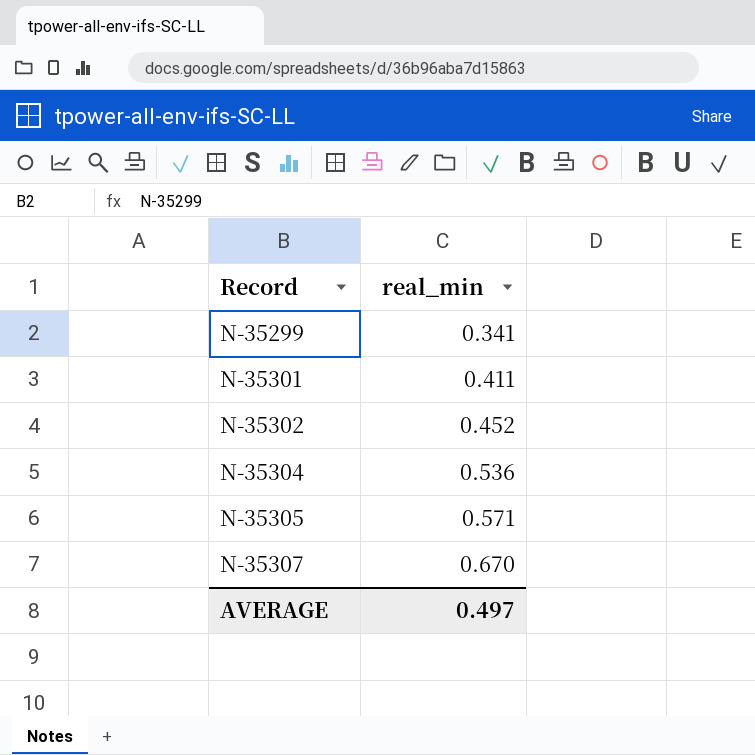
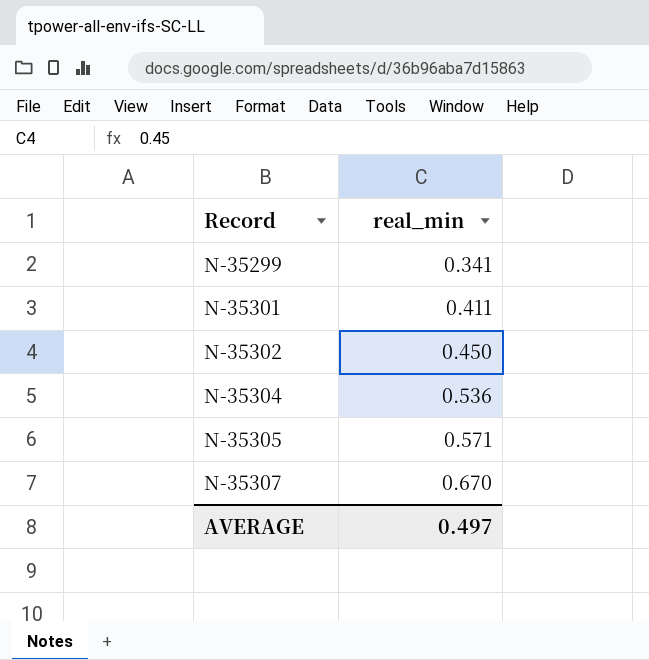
N-35302 | real_min: 0.452 -> 0.450

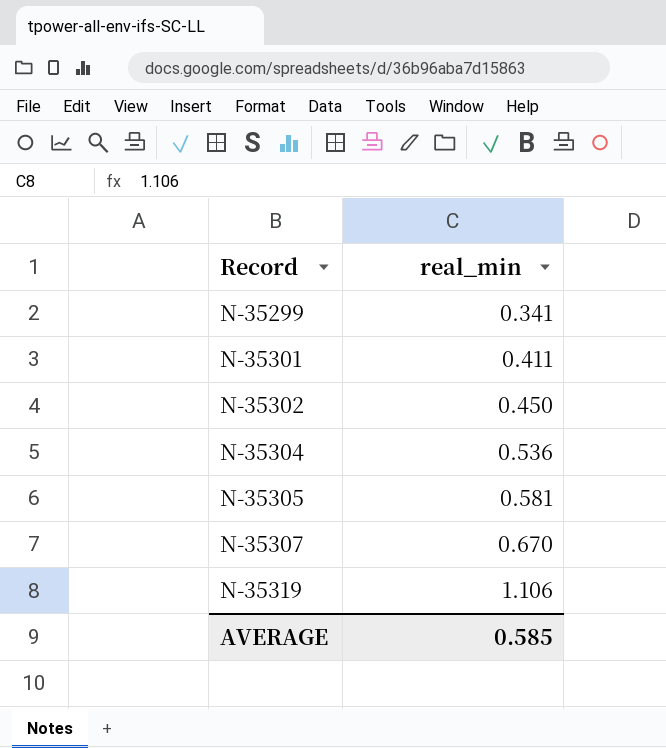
N-35305 | real_min: 0.571 -> 0.581
row N-35319: none -> 1.106
AVERAGE | real_min: 0.497 -> 0.585

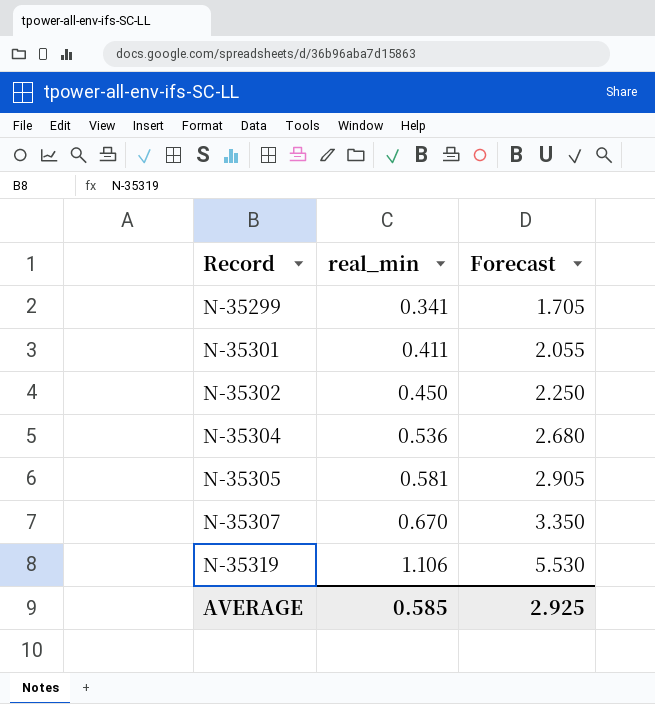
column Forecast | formula: none -> [real_min] * 5

